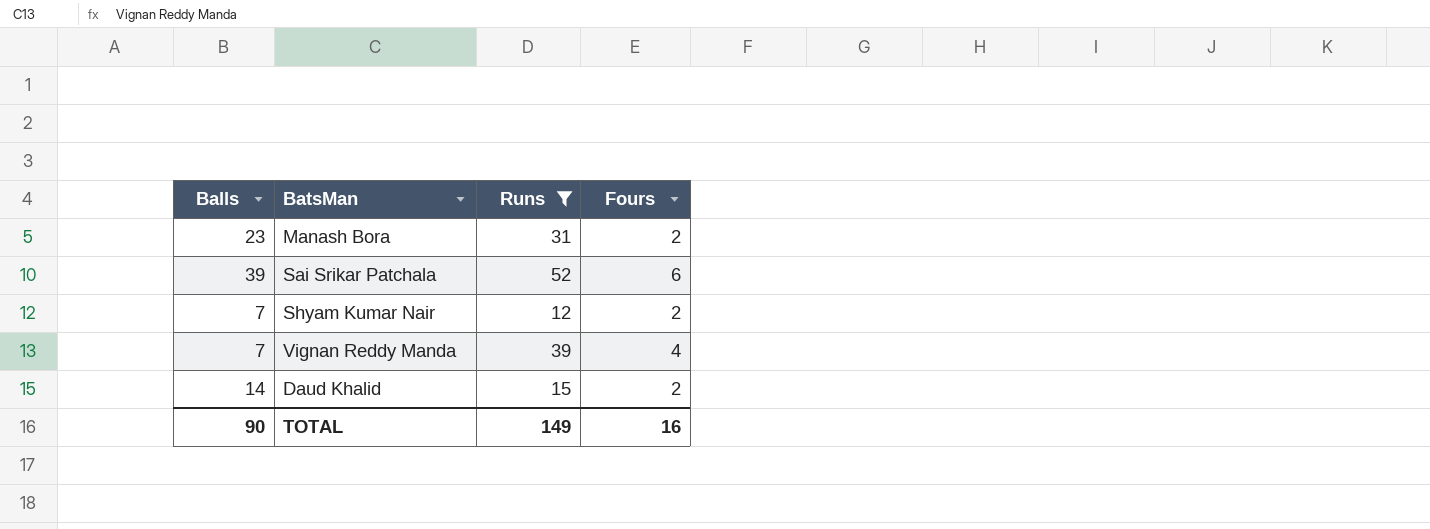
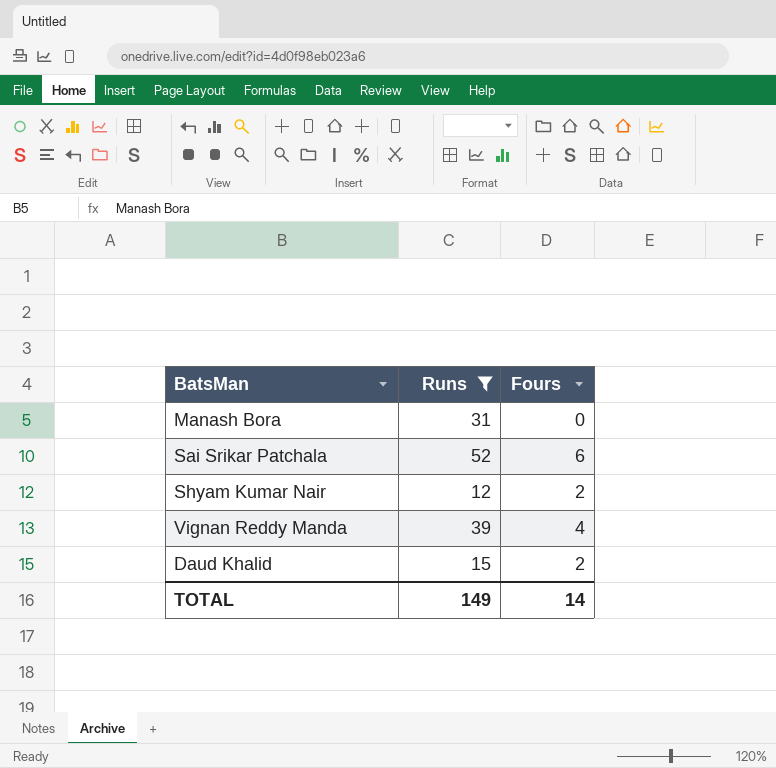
column Balls | position: 1 -> none
Manash Bora | Fours: 2 -> 0
TOTAL | Fours: 16 -> 14

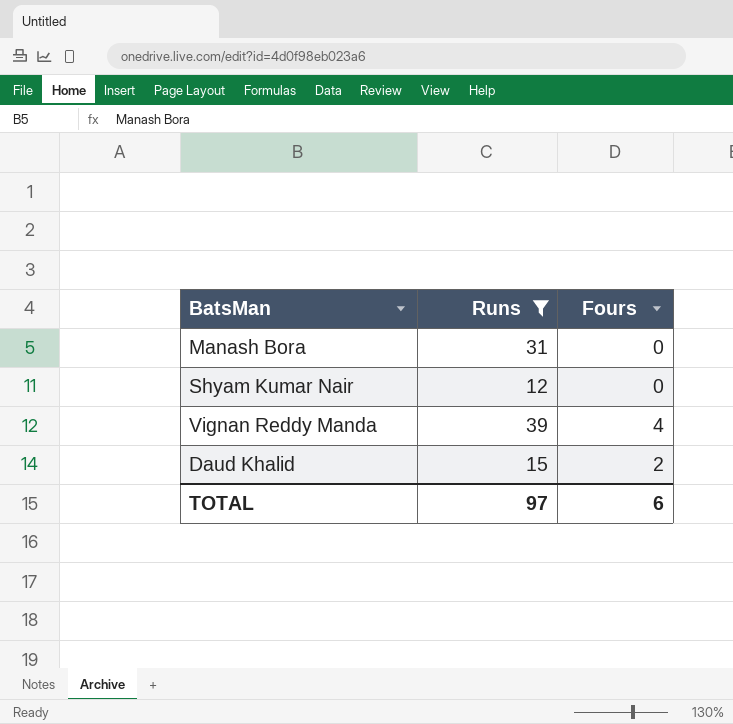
row Sai Srikar Patchala: 52 | 6 -> none
Shyam Kumar Nair | Fours: 2 -> 0
TOTAL | Runs: 149 -> 97
TOTAL | Fours: 14 -> 6

